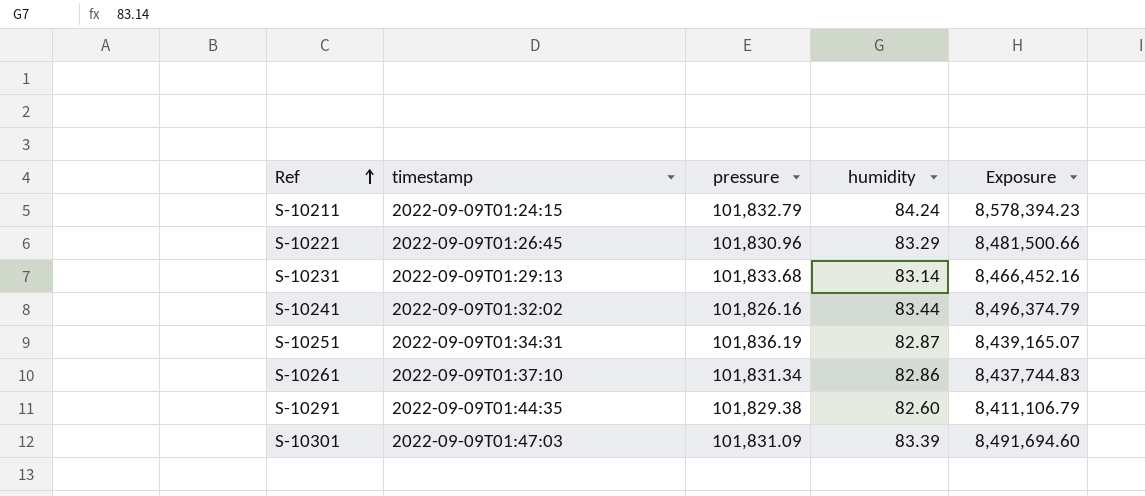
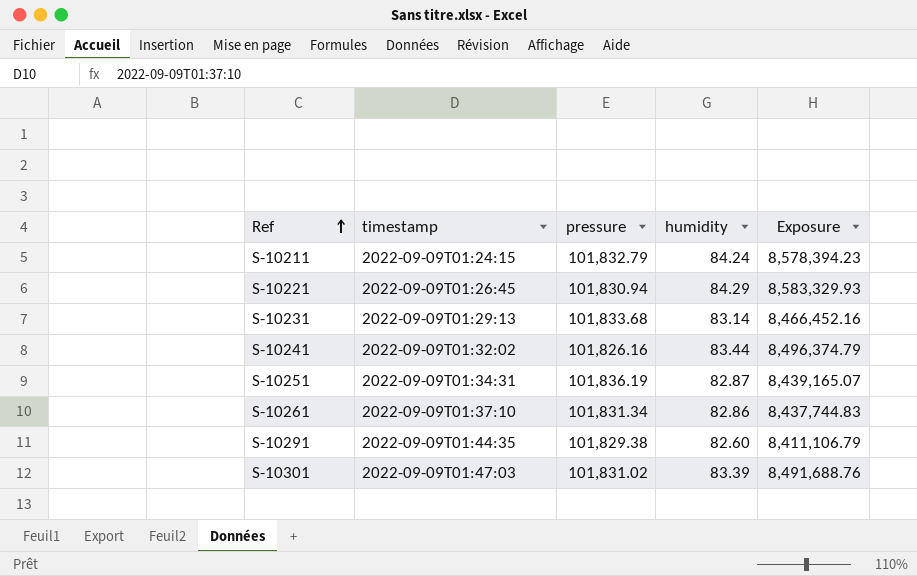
S-10221 | pressure: 101,830.96 -> 101,830.94
S-10221 | humidity: 83.29 -> 84.29
S-10221 | Exposure: 8,481,500.66 -> 8,583,329.93
S-10301 | pressure: 101,831.09 -> 101,831.02
S-10301 | Exposure: 8,491,694.60 -> 8,491,688.76

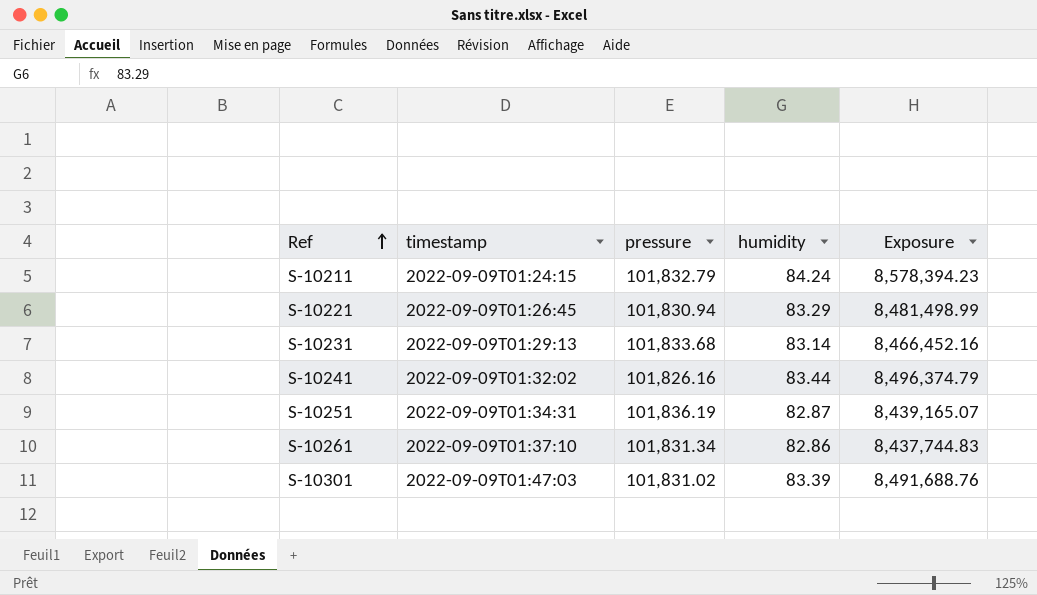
row S-10291: 2022-09-09T01:44:35 | 101,829.38 | 82.60 | 8,411,106.79 -> none
S-10221 | humidity: 84.29 -> 83.29
S-10221 | Exposure: 8,583,329.93 -> 8,481,498.99

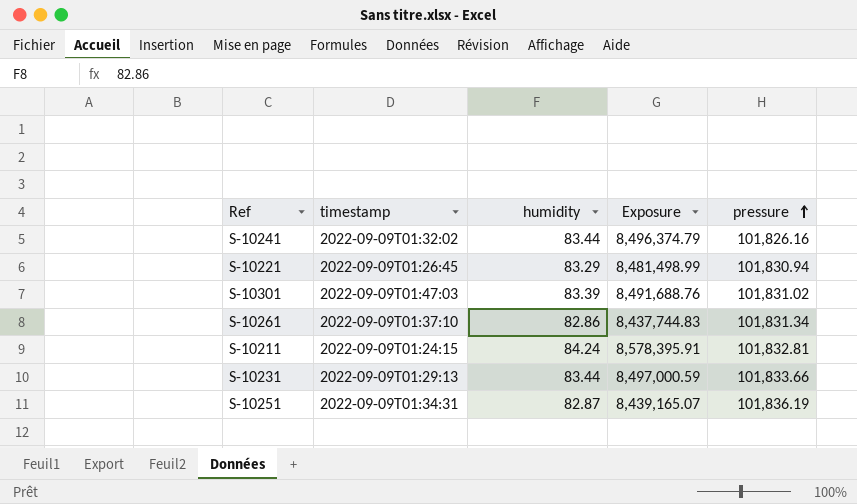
row order: Ref ascending -> pressure ascending
column pressure | position: 3 -> 5
S-10211 | Exposure: 8,578,394.23 -> 8,578,395.91
S-10211 | pressure: 101,832.79 -> 101,832.81
S-10231 | humidity: 83.14 -> 83.44
S-10231 | Exposure: 8,466,452.16 -> 8,497,000.59
S-10231 | pressure: 101,833.68 -> 101,833.66

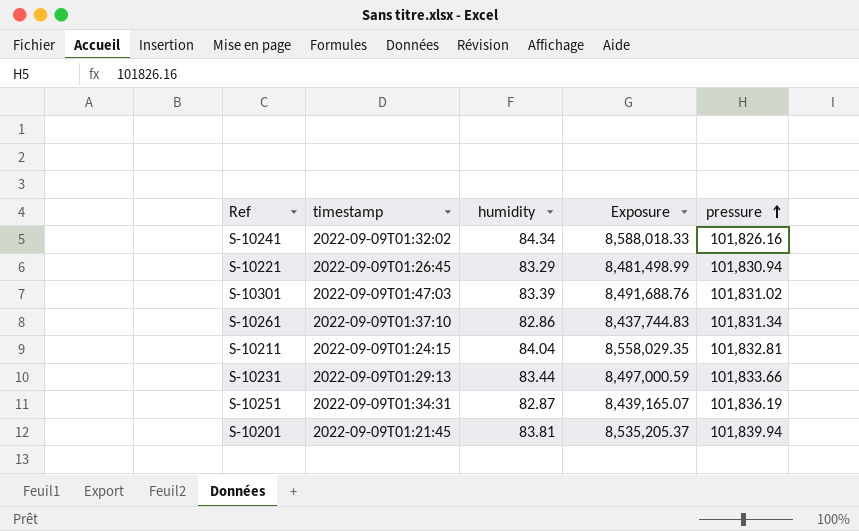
S-10241 | humidity: 83.44 -> 84.34
S-10241 | Exposure: 8,496,374.79 -> 8,588,018.33
S-10211 | humidity: 84.24 -> 84.04
S-10211 | Exposure: 8,578,395.91 -> 8,558,029.35
row S-10201: none -> 2022-09-09T01:21:45 | 83.81 | 8,535,205.37 | 101,839.94

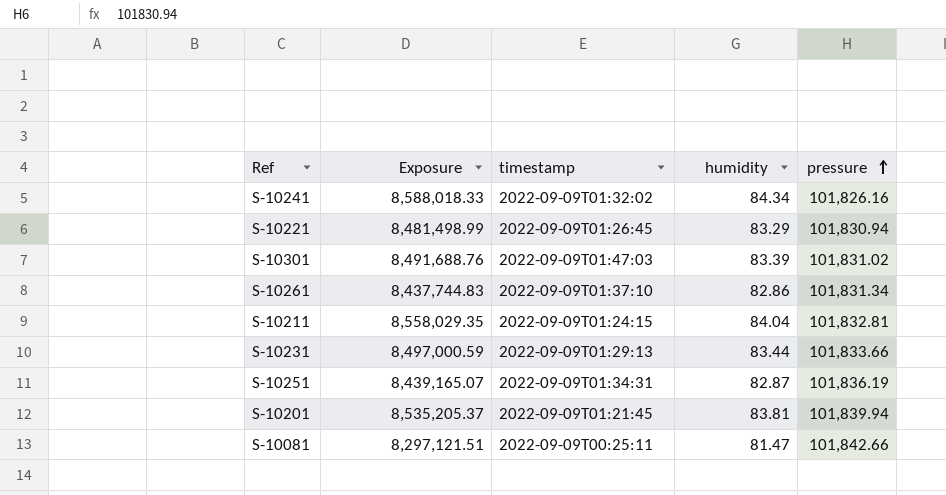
column Exposure | position: 4 -> 2
row S-10081: none -> 8,297,121.51 | 2022-09-09T00:25:11 | 81.47 | 101,842.66

